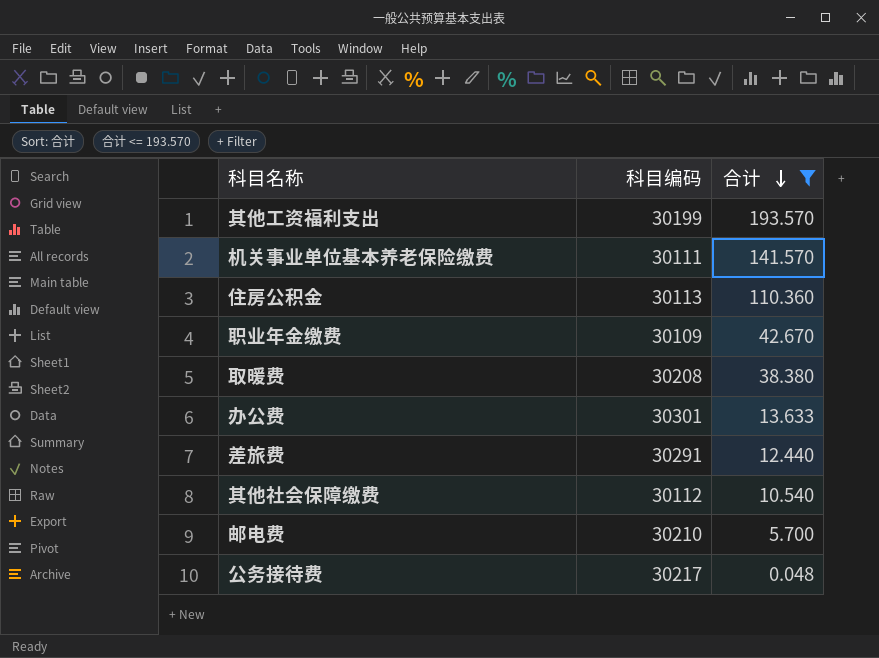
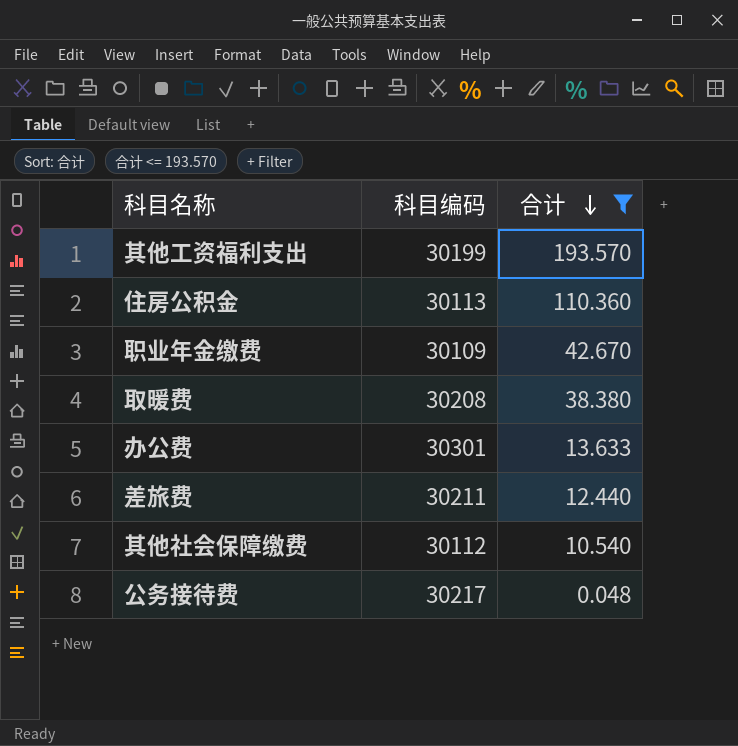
row 机关事业单位基本养老保险缴费: 30111 | 141.570 -> none
row 邮电费: 30210 | 5.700 -> none
差旅费 | 科目编码: 30291 -> 30211

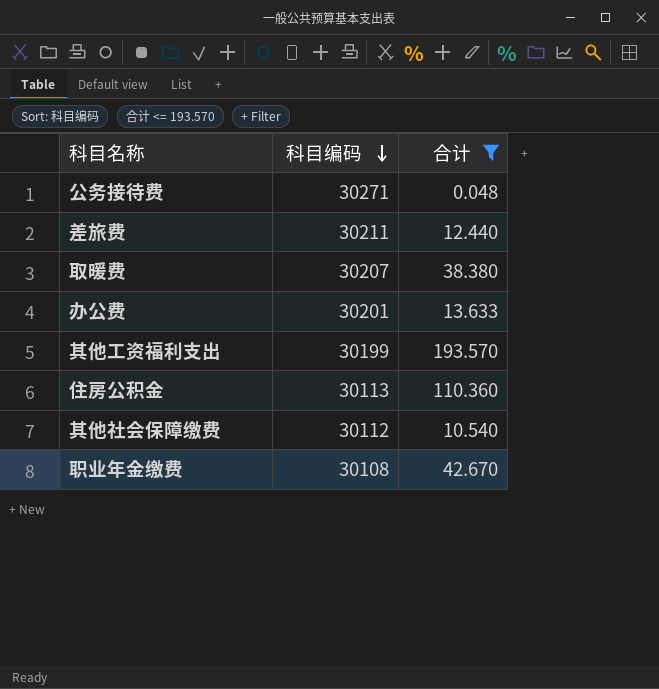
row order: 合计 descending -> 科目编码 descending
公务接待费 | 科目编码: 30217 -> 30271
取暖费 | 科目编码: 30208 -> 30207
办公费 | 科目编码: 30301 -> 30201
职业年金缴费 | 科目编码: 30109 -> 30108

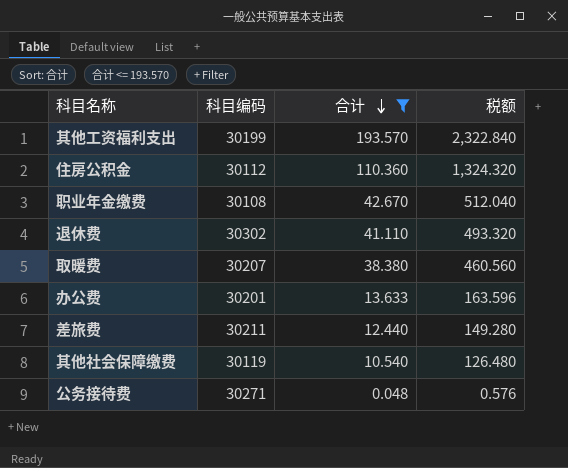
row order: 科目编码 descending -> 合计 descending
column 税额 | formula: none -> [合计] * 12
住房公积金 | 科目编码: 30113 -> 30112
row 退休费: none -> 30302 | 41.110 | 493.320
其他社会保障缴费 | 科目编码: 30112 -> 30119

